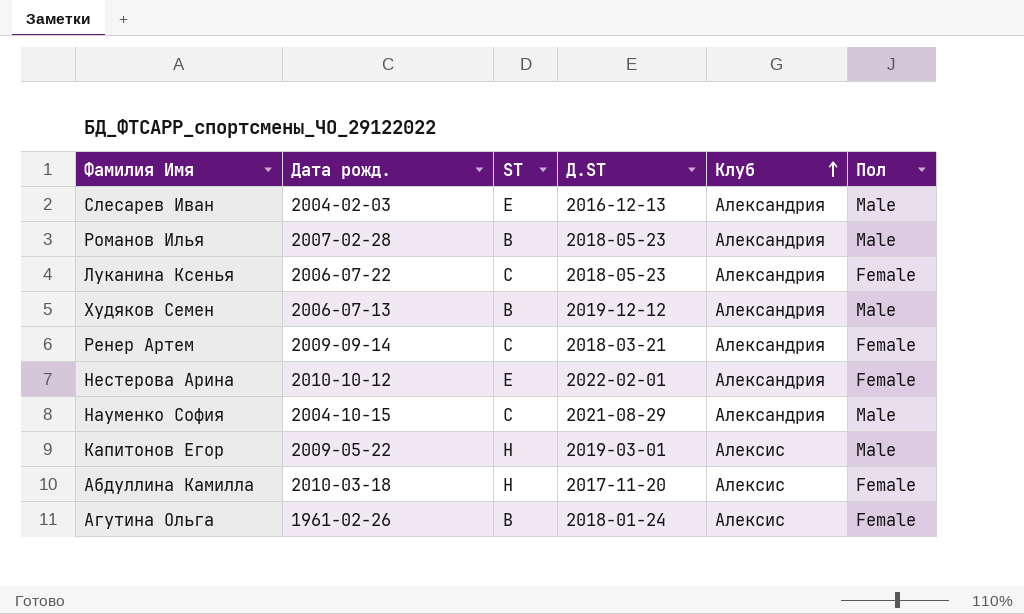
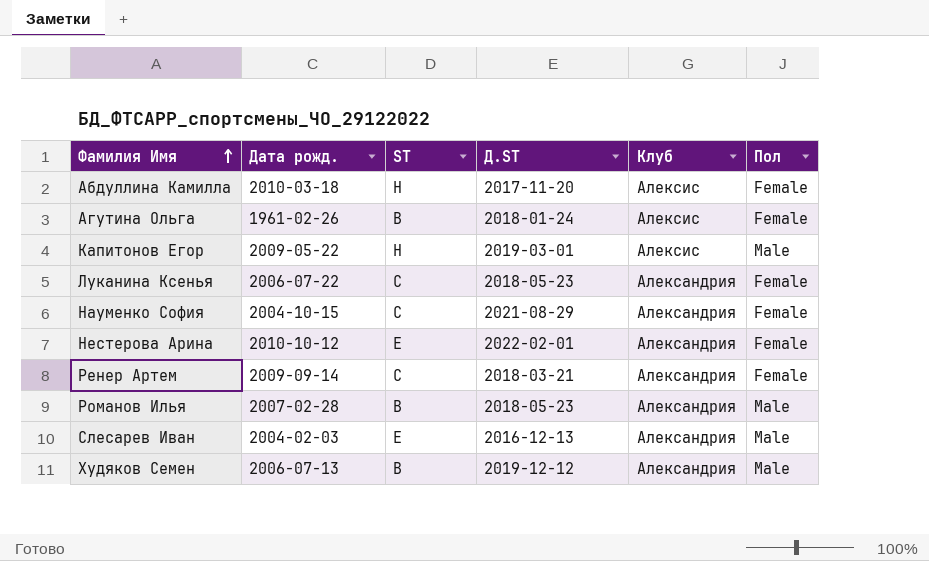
row order: Клуб ascending -> Фамилия Имя ascending
Науменко София | Пол: Male -> Female

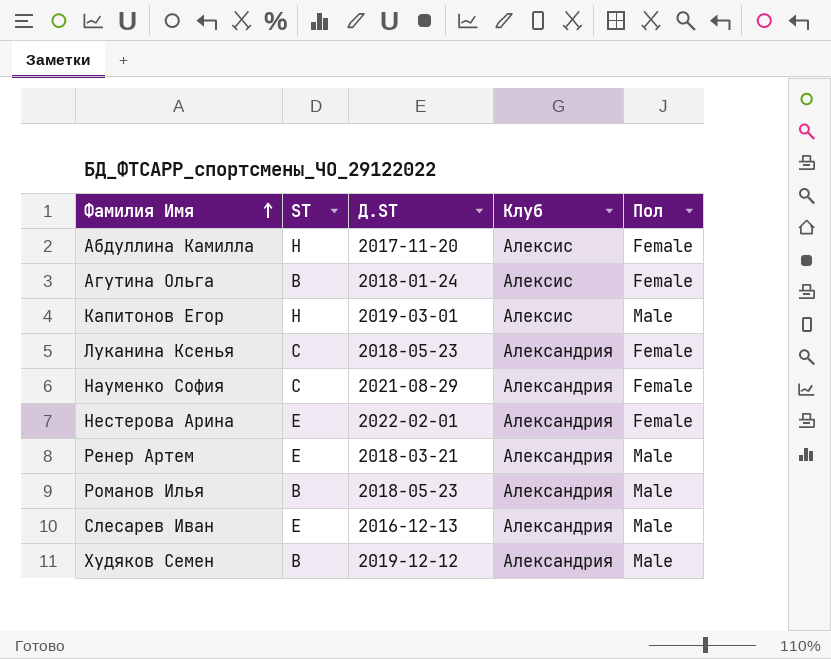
column Дата рожд. | position: 2 -> none
Ренер Артем | ST: C -> E
Ренер Артем | Пол: Female -> Male

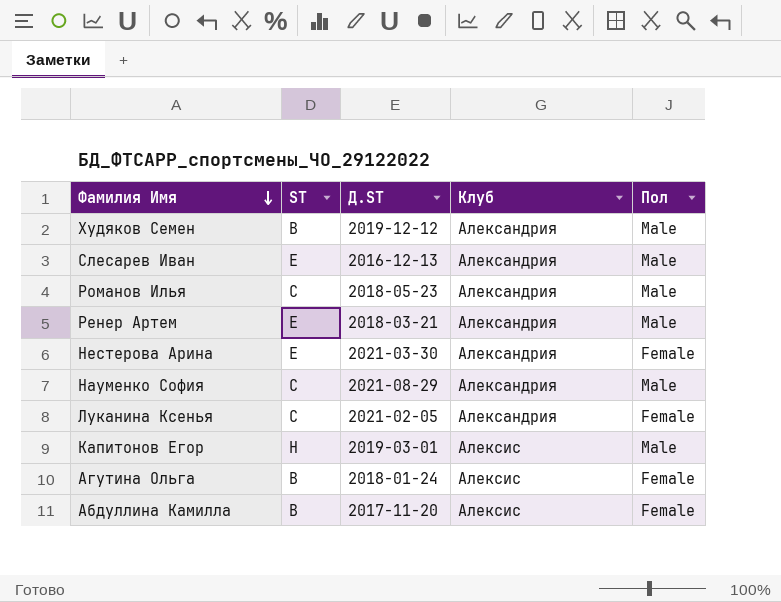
row order: Фамилия Имя ascending -> Фамилия Имя descending
Романов Илья | ST: B -> C
Нестерова Арина | Д.ST: 2022-02-01 -> 2021-03-30
Науменко София | Пол: Female -> Male
Луканина Ксенья | Д.ST: 2018-05-23 -> 2021-02-05
Абдуллина Камилла | ST: H -> B

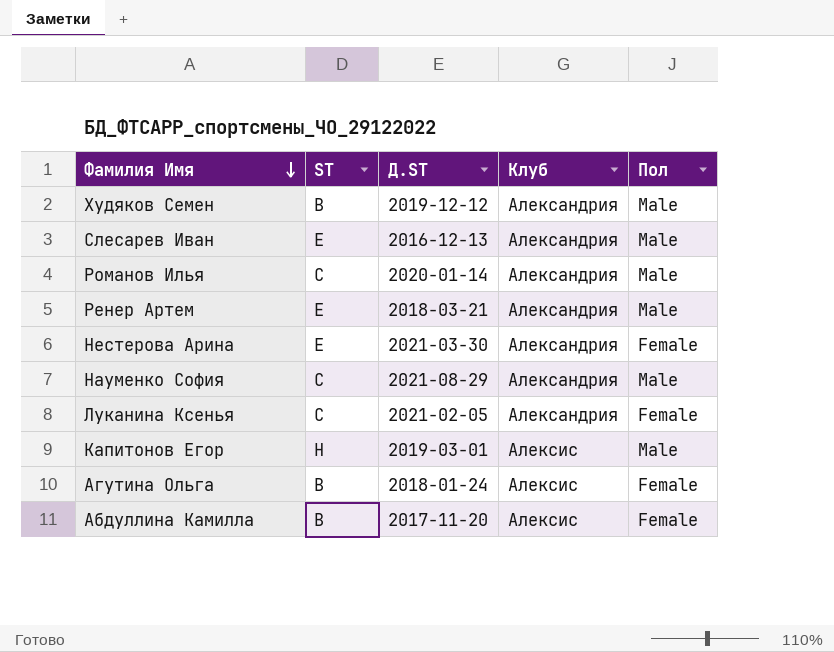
Романов Илья | Д.ST: 2018-05-23 -> 2020-01-14

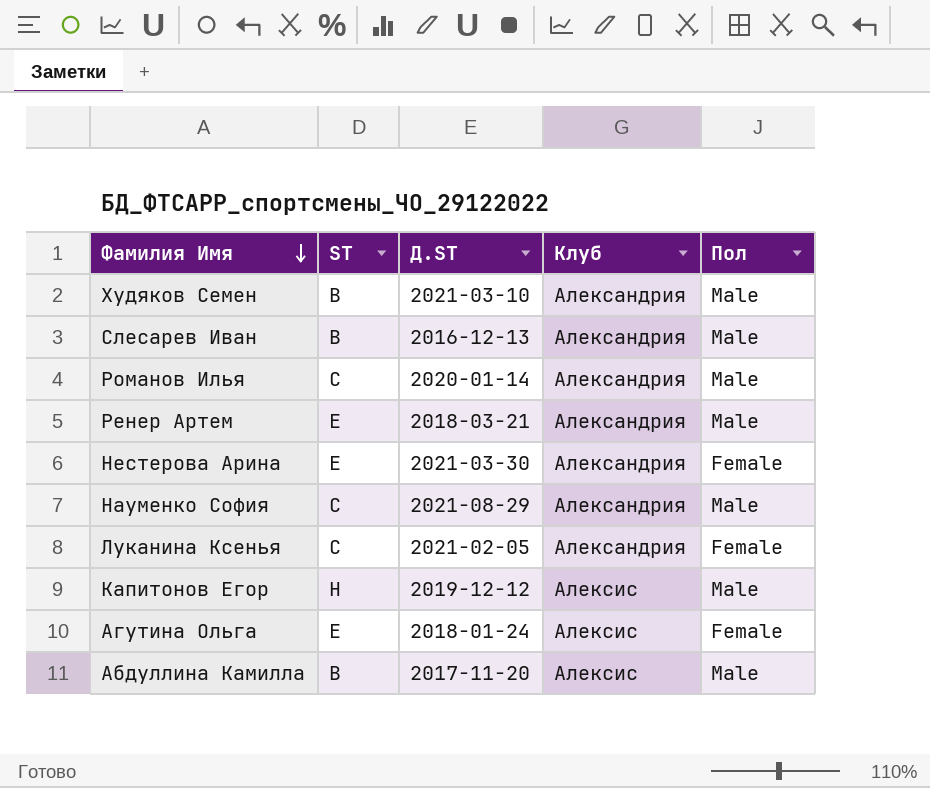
Худяков Семен | Д.ST: 2019-12-12 -> 2021-03-10
Слесарев Иван | ST: E -> B
Капитонов Егор | Д.ST: 2019-03-01 -> 2019-12-12
Агутина Ольга | ST: B -> E
Абдуллина Камилла | Пол: Female -> Male

